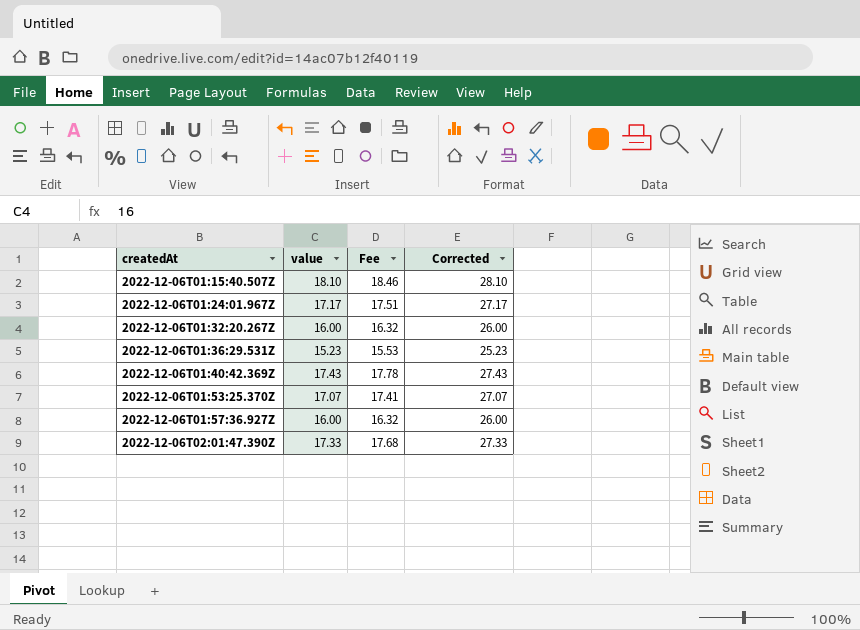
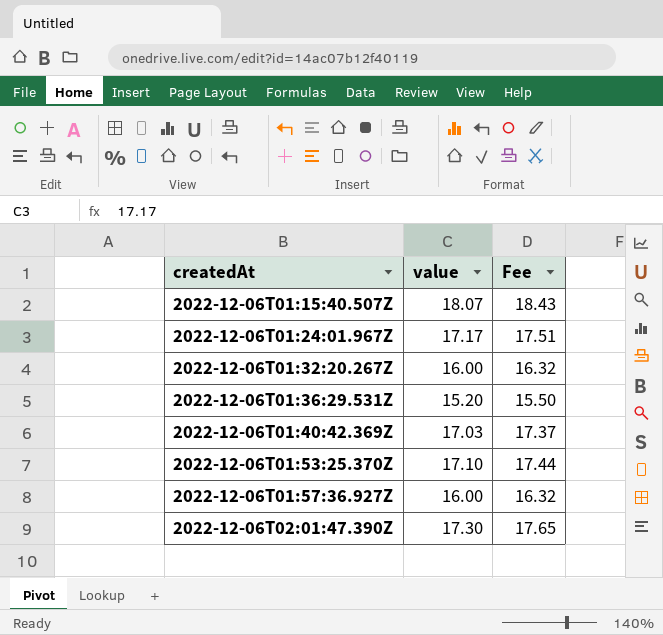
column Corrected | formula: [value] + 10 -> none
2022-12-06T01:15:40.507Z | value: 18.10 -> 18.07
2022-12-06T01:15:40.507Z | Fee: 18.46 -> 18.43
2022-12-06T01:36:29.531Z | value: 15.23 -> 15.20
2022-12-06T01:36:29.531Z | Fee: 15.53 -> 15.50
2022-12-06T01:40:42.369Z | value: 17.43 -> 17.03
2022-12-06T01:40:42.369Z | Fee: 17.78 -> 17.37
2022-12-06T01:53:25.370Z | value: 17.07 -> 17.10
2022-12-06T01:53:25.370Z | Fee: 17.41 -> 17.44
2022-12-06T02:01:47.390Z | value: 17.33 -> 17.30
2022-12-06T02:01:47.390Z | Fee: 17.68 -> 17.65

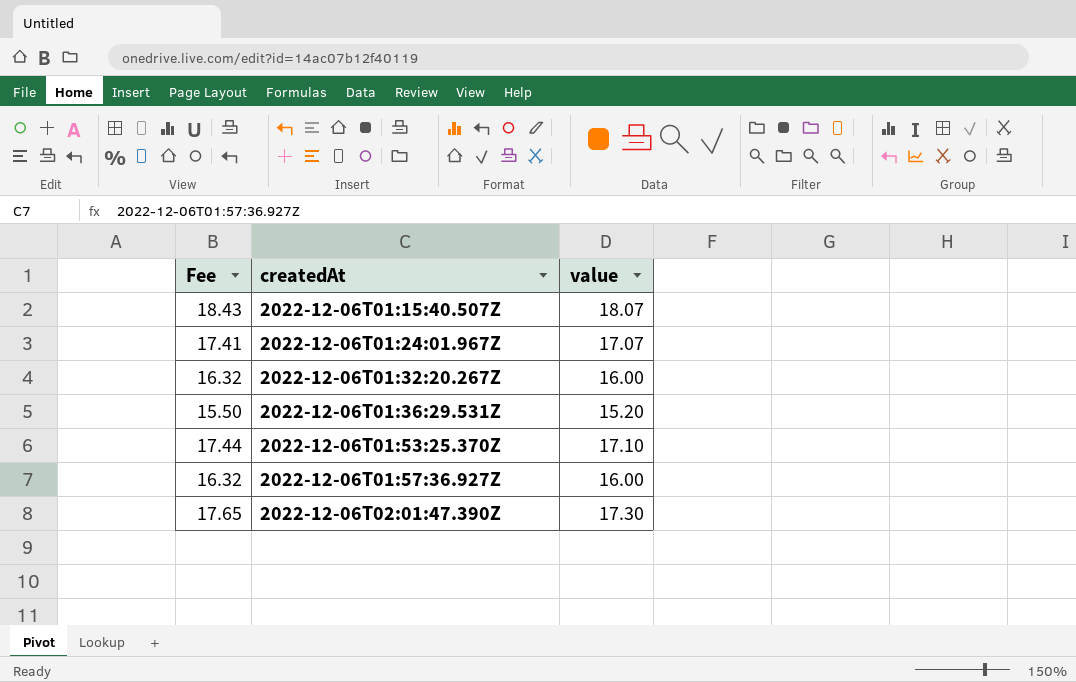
column Fee | position: 3 -> 1
row 2022-12-06T01:40:42.369Z: 17.03 | 17.37 -> none
2022-12-06T01:24:01.967Z | Fee: 17.51 -> 17.41
2022-12-06T01:24:01.967Z | value: 17.17 -> 17.07

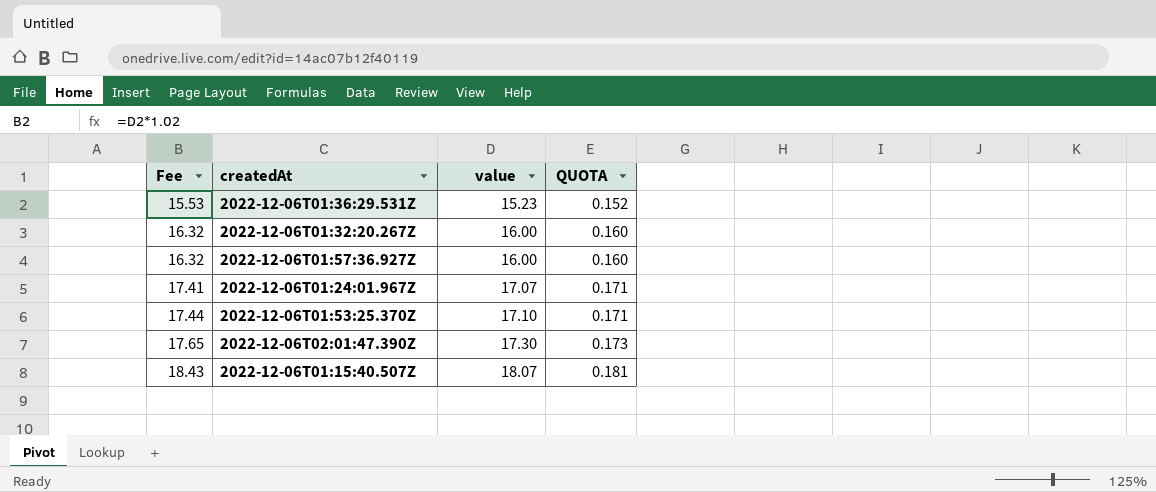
row order: createdAt ascending -> Fee ascending
column QUOTA | formula: none -> [value] * 0.01
2022-12-06T01:36:29.531Z | Fee: 15.50 -> 15.53
2022-12-06T01:36:29.531Z | value: 15.20 -> 15.23

